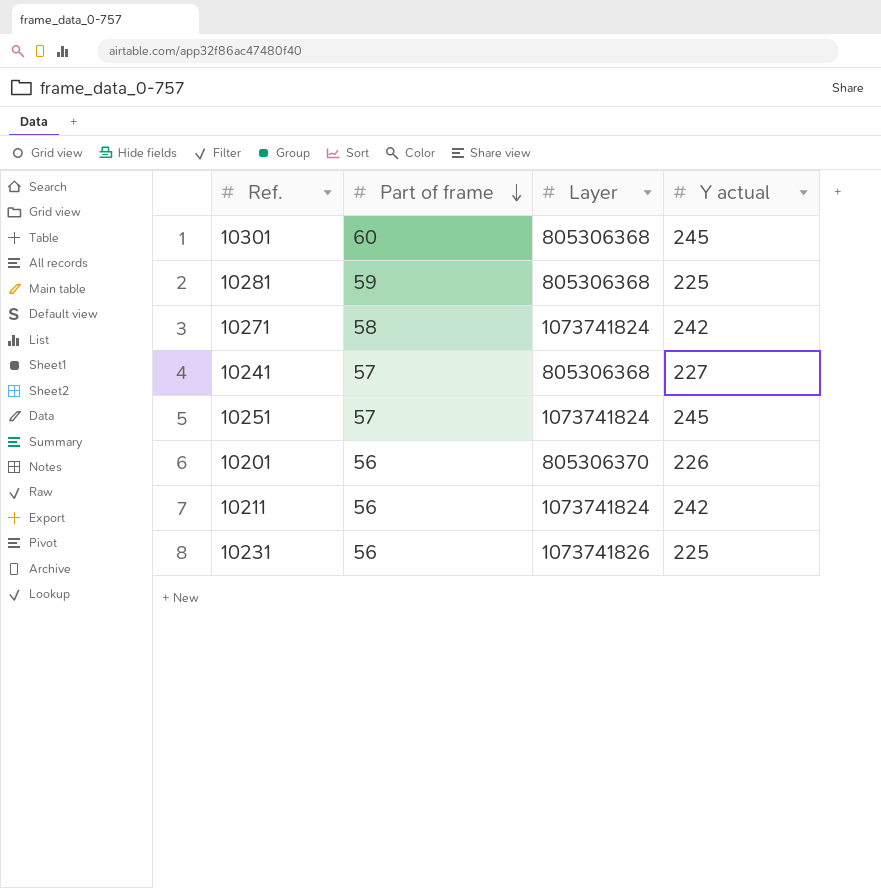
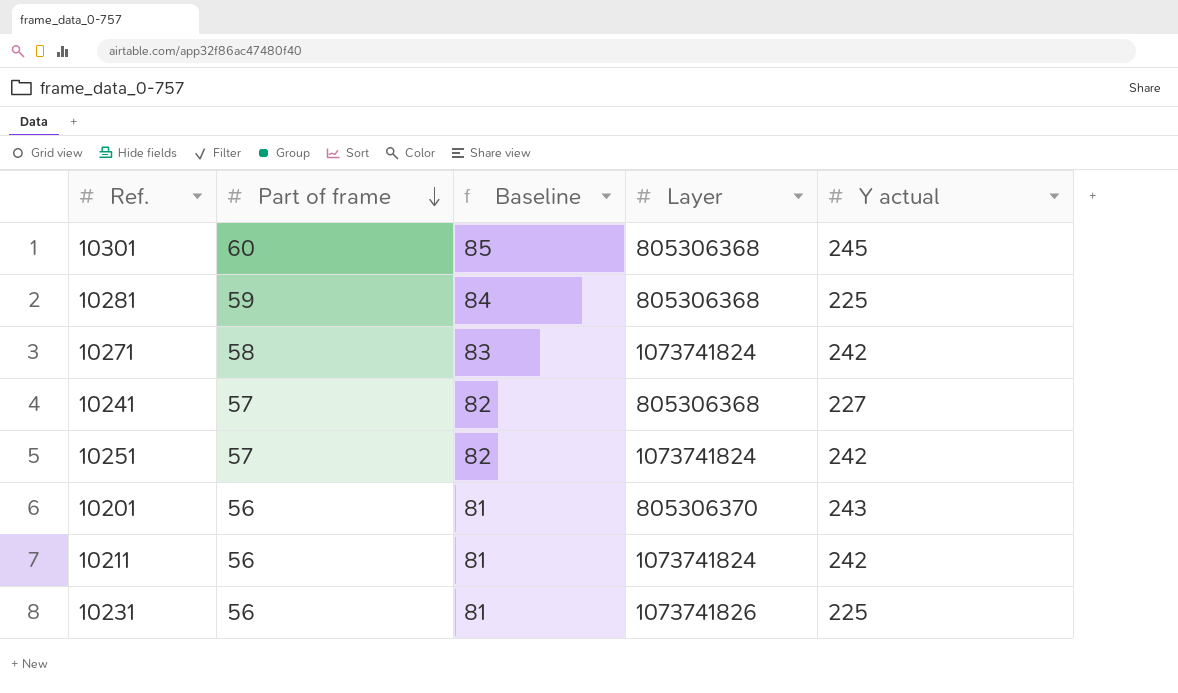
column Baseline | formula: none -> [Part of frame] + 25
10251 | Y actual: 245 -> 242
10201 | Y actual: 226 -> 243

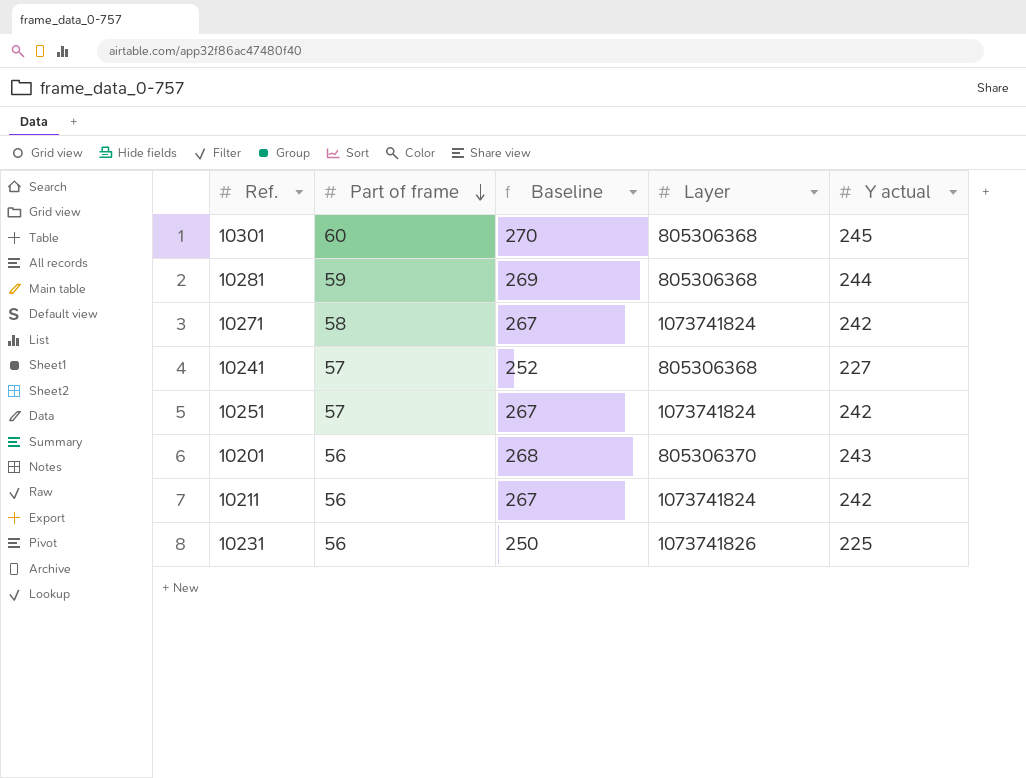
column Baseline | formula: [Part of frame] + 25 -> [Y actual] + 25
10281 | Y actual: 225 -> 244

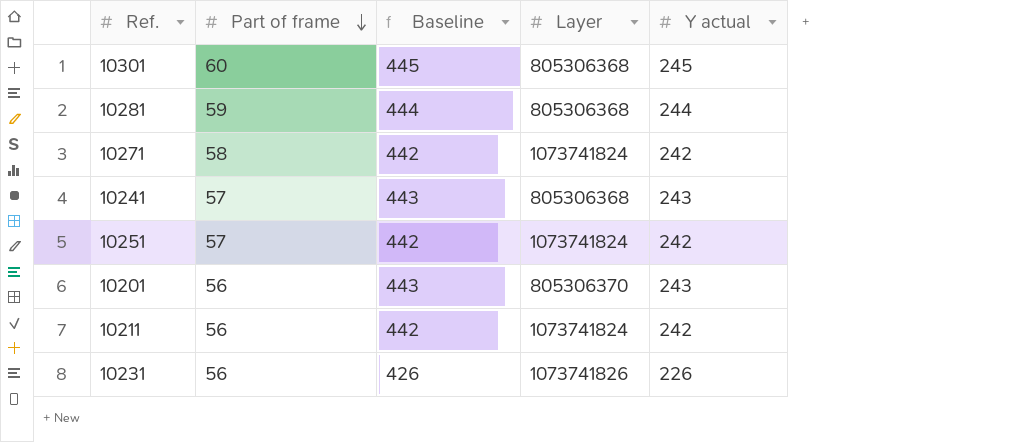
column Baseline | formula: [Y actual] + 25 -> [Y actual] + 200
10241 | Y actual: 227 -> 243
10231 | Y actual: 225 -> 226

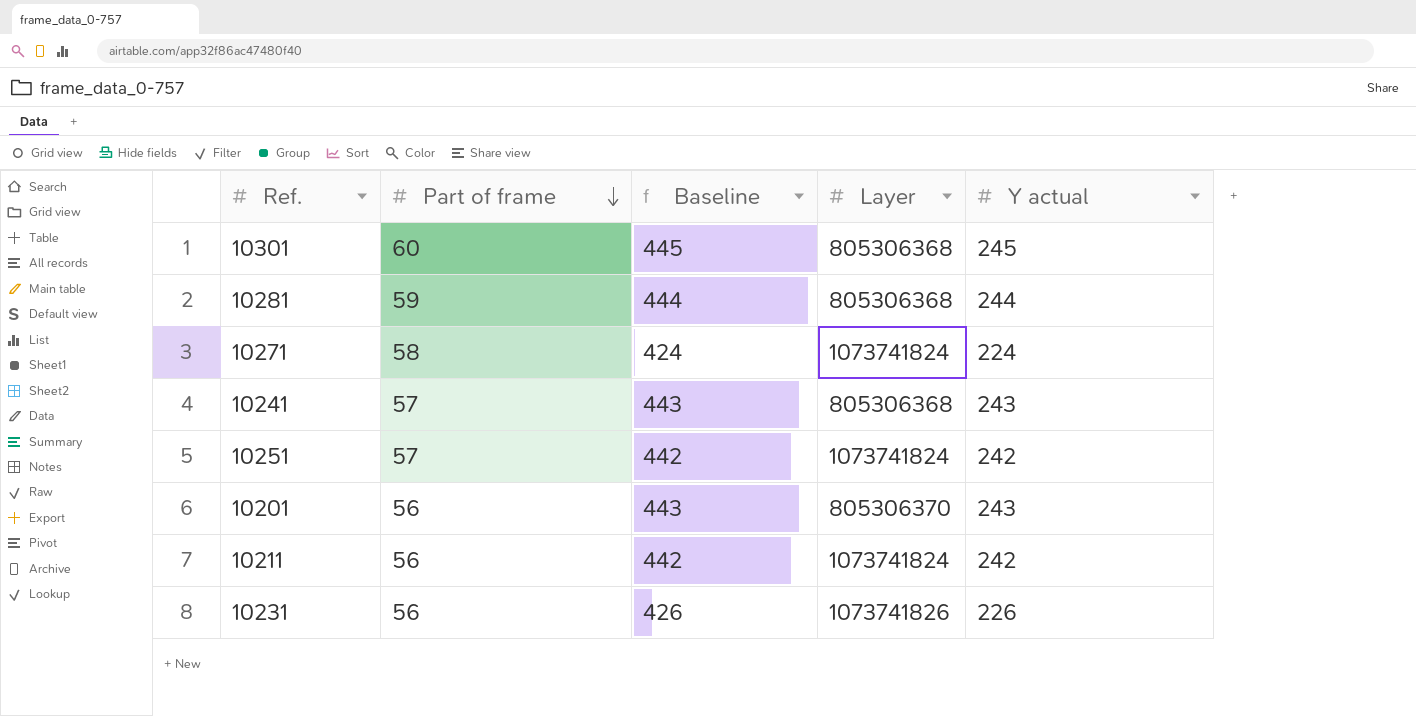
10271 | Baseline: 442 -> 424
10271 | Y actual: 242 -> 224

